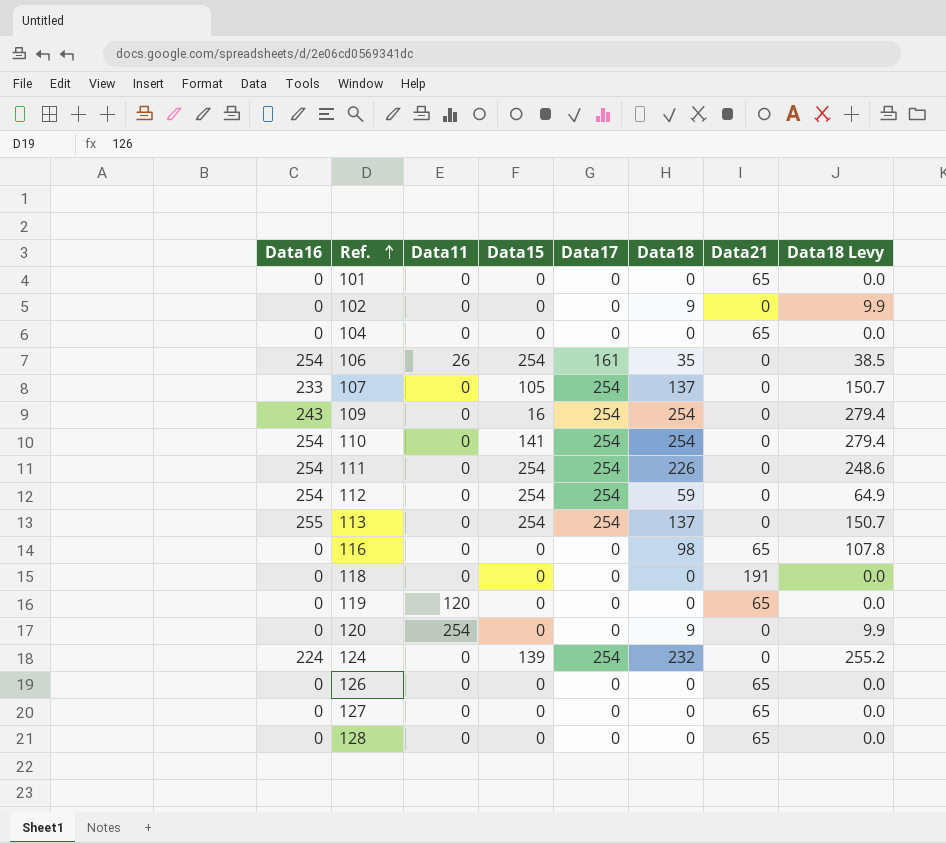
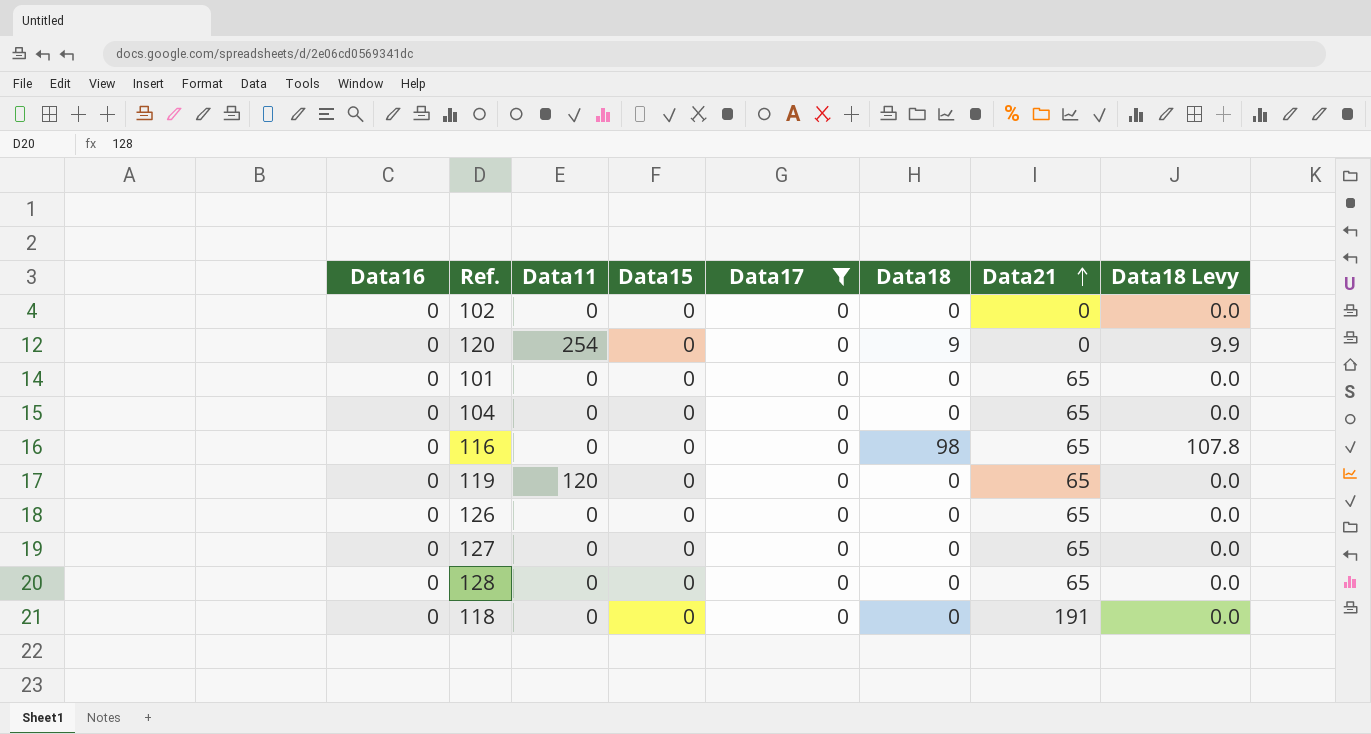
filter: none -> Data17 = 0
row order: Ref. ascending -> Data21 ascending
102 | Data18: 9 -> 0
102 | Data18 Levy: 9.9 -> 0.0

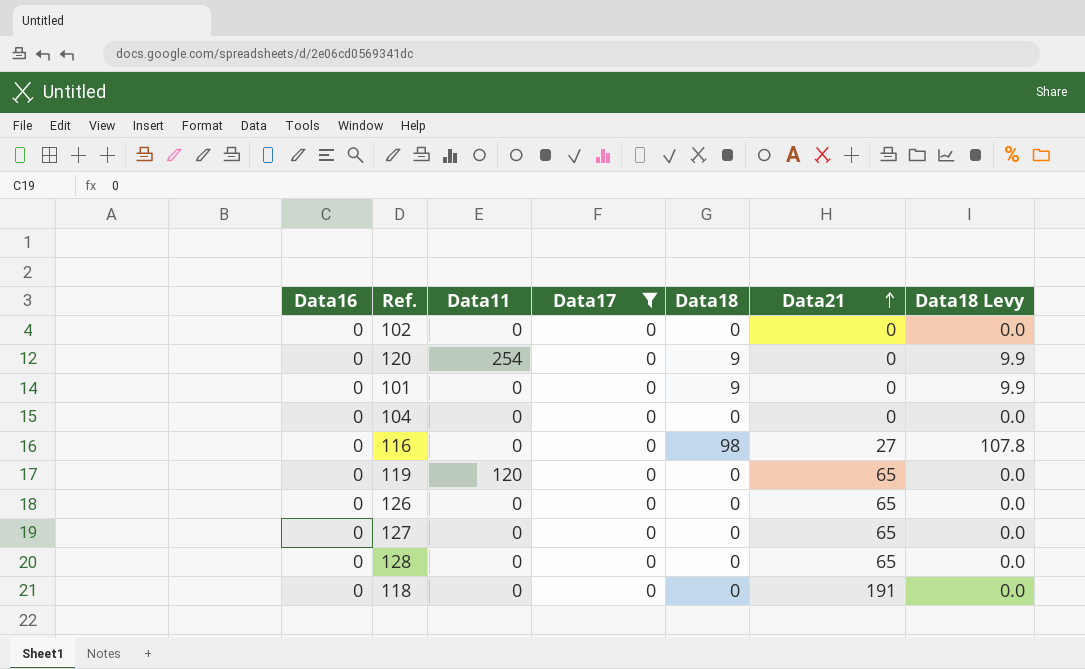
column Data15 | position: 4 -> none
101 | Data18: 0 -> 9
101 | Data21: 65 -> 0
101 | Data18 Levy: 0.0 -> 9.9
104 | Data21: 65 -> 0
116 | Data21: 65 -> 27

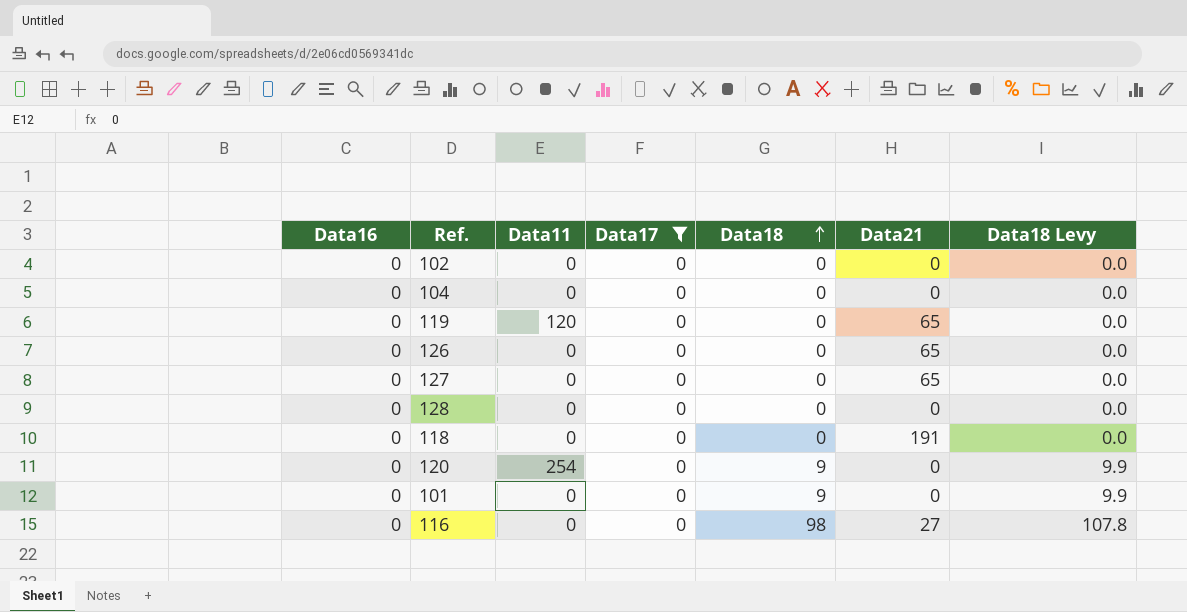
row order: Data21 ascending -> Data18 ascending
128 | Data21: 65 -> 0

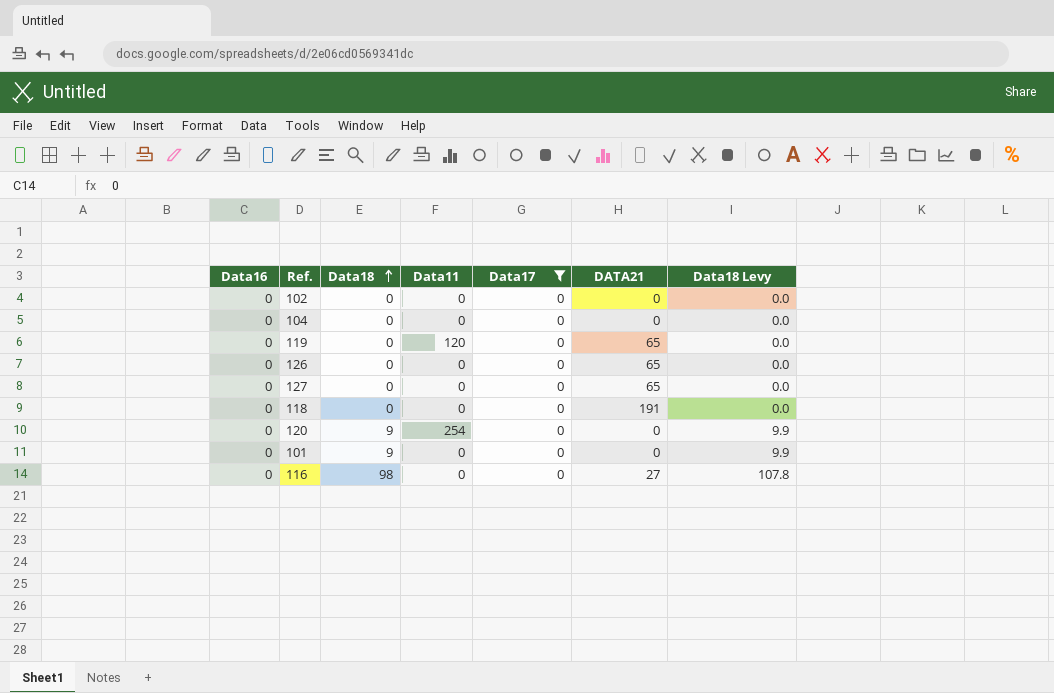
column Data18 | position: 5 -> 3
column name: Data21 -> DATA21
row 128: 0 | 0 | 0 | 0 | 0 | 0.0 -> none

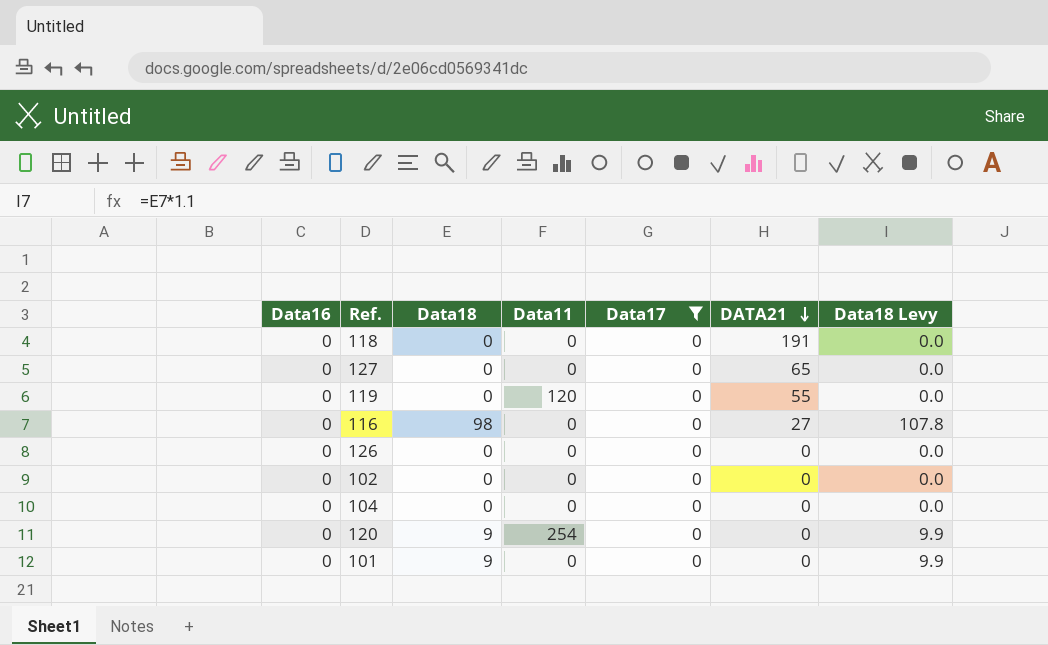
row order: Data18 ascending -> DATA21 descending
119 | DATA21: 65 -> 55
126 | DATA21: 65 -> 0

